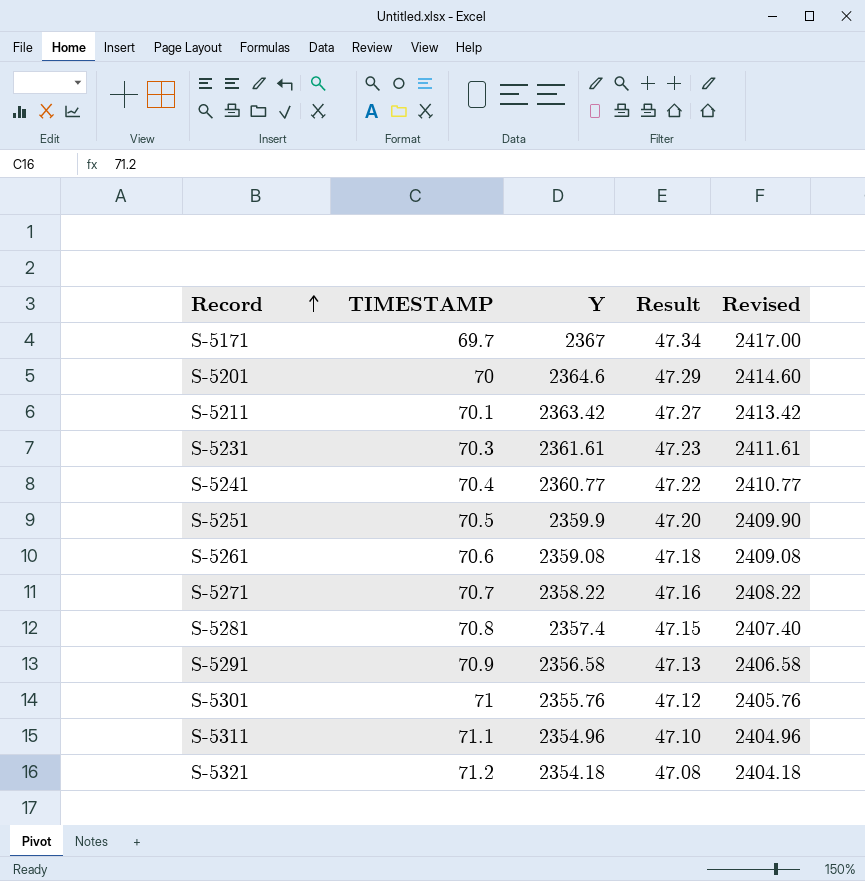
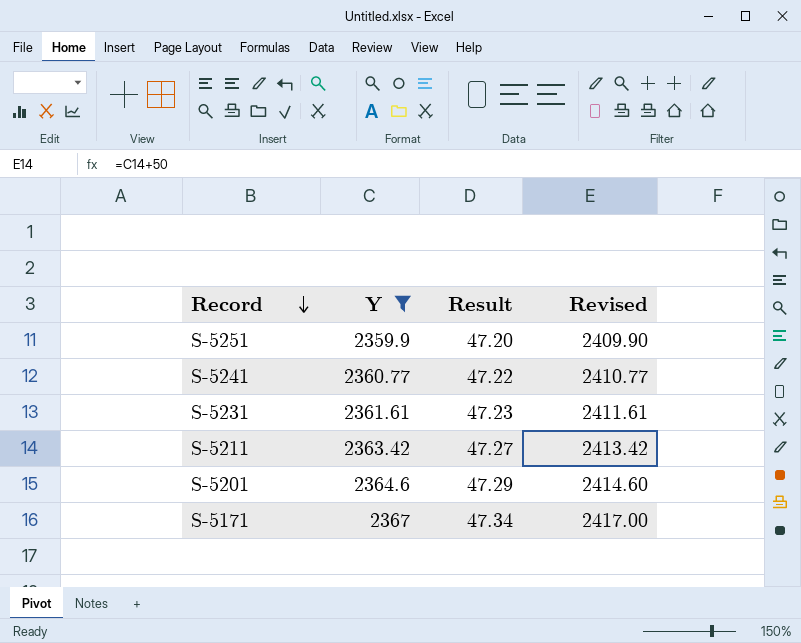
filter: none -> Y >= 2359.9
row order: Record ascending -> Record descending
column TIMESTAMP | position: 2 -> none

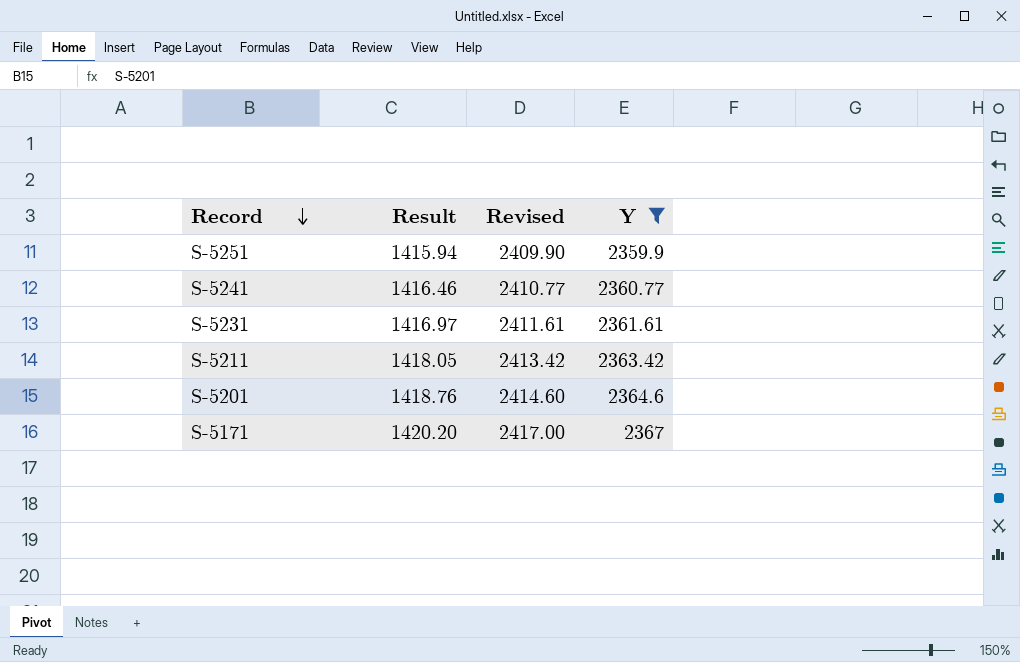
column Result | formula: [Y] * 0.02 -> [Y] * 0.6
column Y | position: 2 -> 4

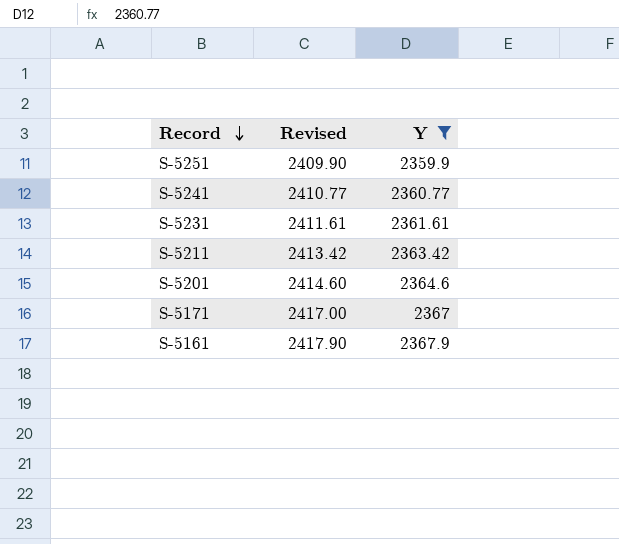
column Result | formula: [Y] * 0.6 -> none
row S-5161: none -> 2417.90 | 2367.9

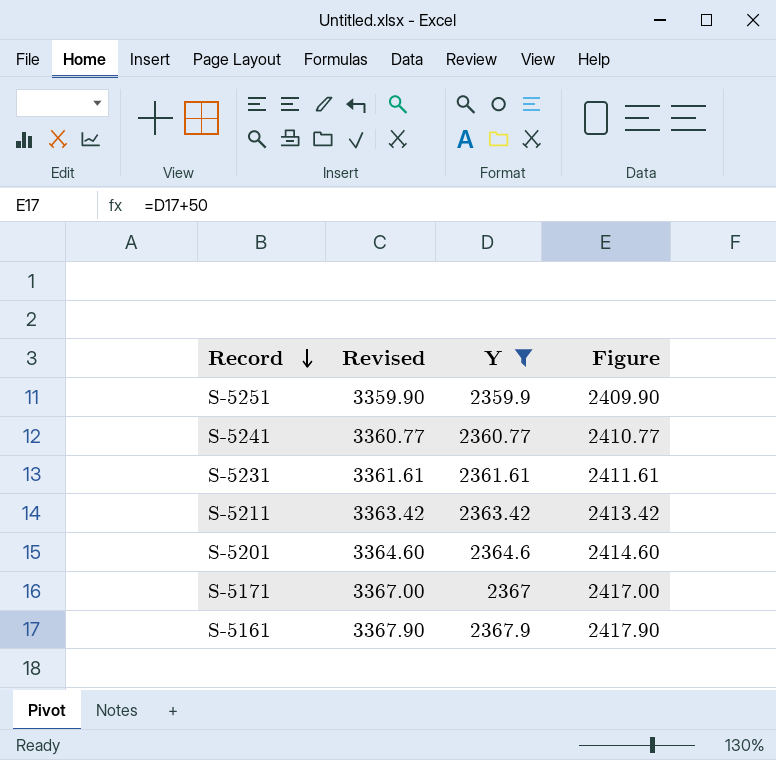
column Revised | formula: [Y] + 50 -> [Y] + 1000
column Figure | formula: none -> [Y] + 50

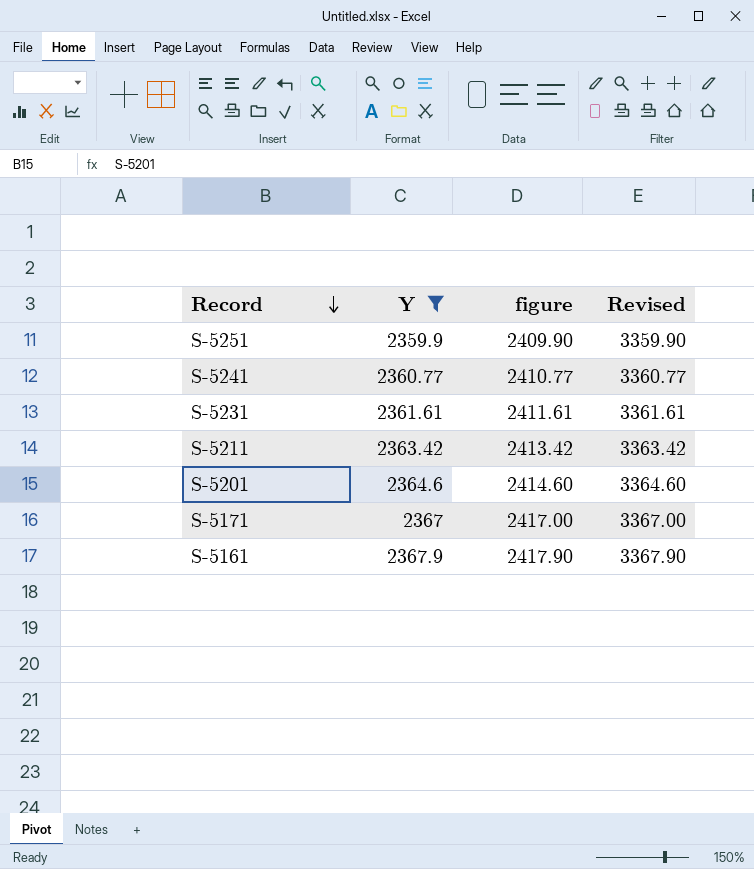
column name: Figure -> figure
column Revised | position: 2 -> 4

